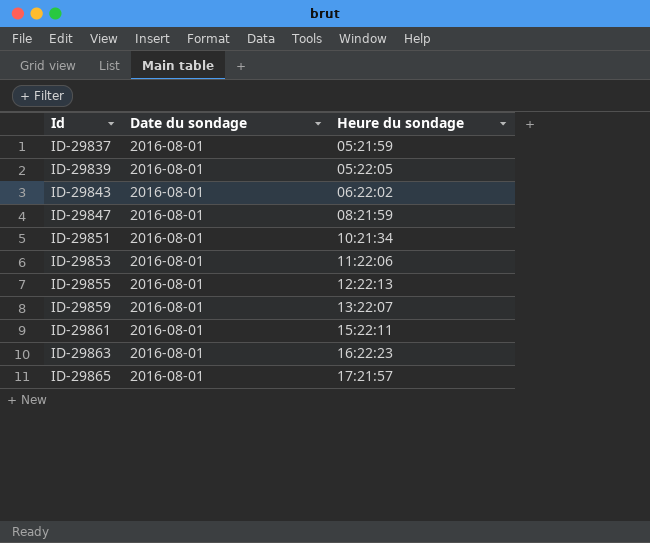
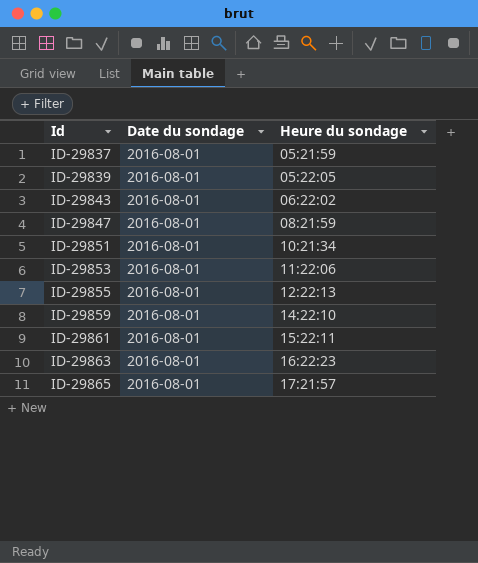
ID-29859 | Heure du sondage: 13:22:07 -> 14:22:10

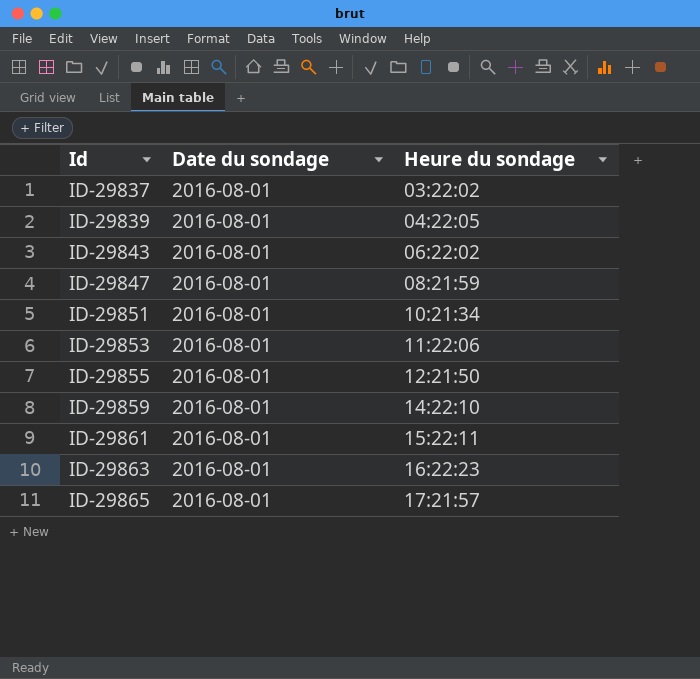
ID-29837 | Heure du sondage: 05:21:59 -> 03:22:02
ID-29839 | Heure du sondage: 05:22:05 -> 04:22:05
ID-29855 | Heure du sondage: 12:22:13 -> 12:21:50

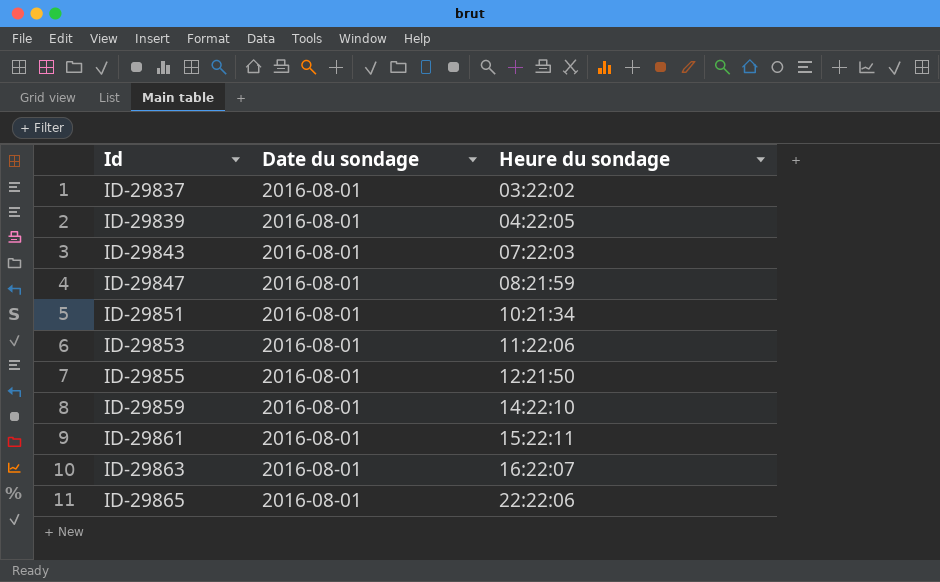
ID-29843 | Heure du sondage: 06:22:02 -> 07:22:03
ID-29863 | Heure du sondage: 16:22:23 -> 16:22:07
ID-29865 | Heure du sondage: 17:21:57 -> 22:22:06

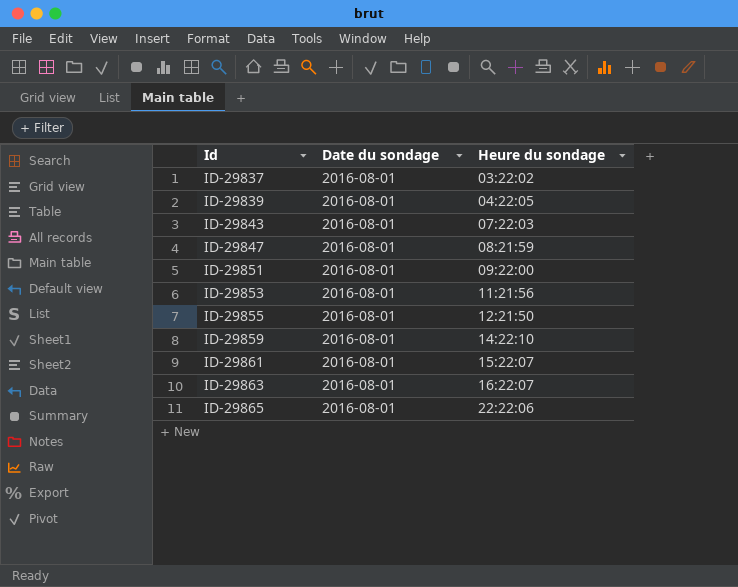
ID-29851 | Heure du sondage: 10:21:34 -> 09:22:00
ID-29853 | Heure du sondage: 11:22:06 -> 11:21:56
ID-29861 | Heure du sondage: 15:22:11 -> 15:22:07

